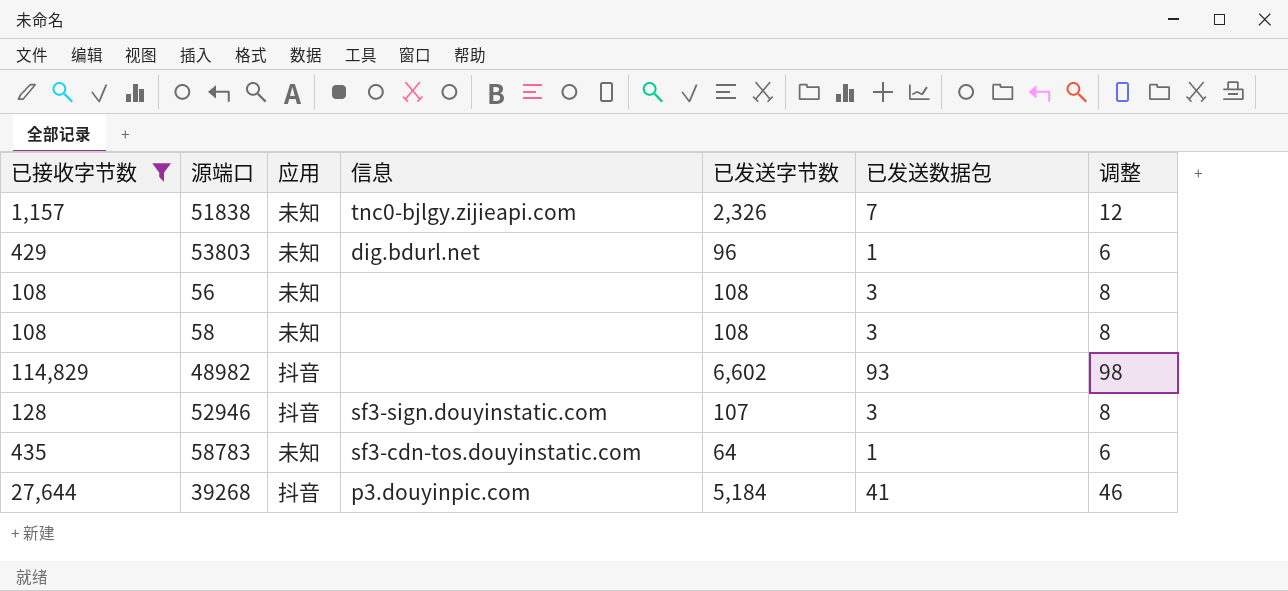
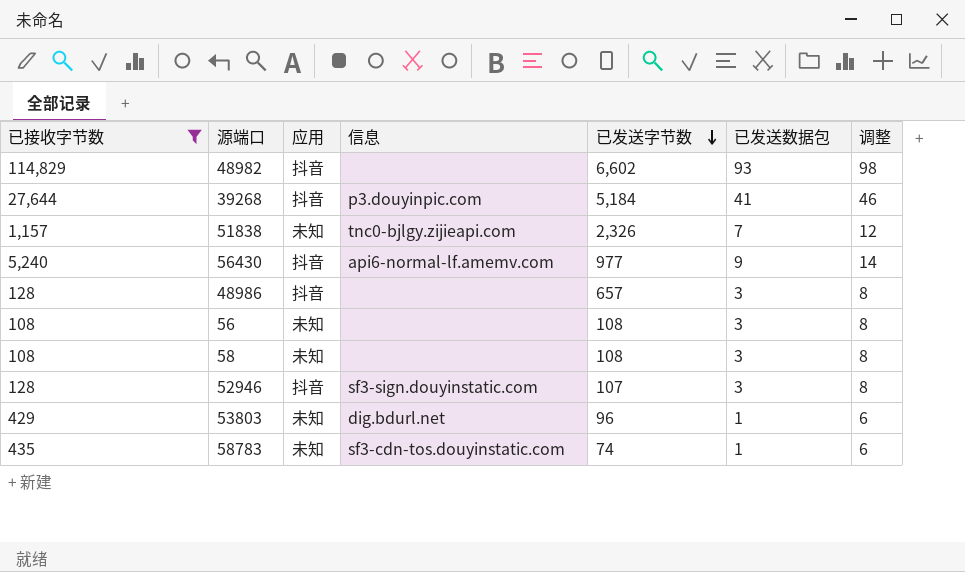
row order: none -> 已发送字节数 descending
row 56430: none -> 5,240 | 抖音 | api6-normal-lf.amemv.com | 977 | 9 | 14
row 48986: none -> 128 | 抖音 | none | 657 | 3 | 8
58783 | 已发送字节数: 64 -> 74

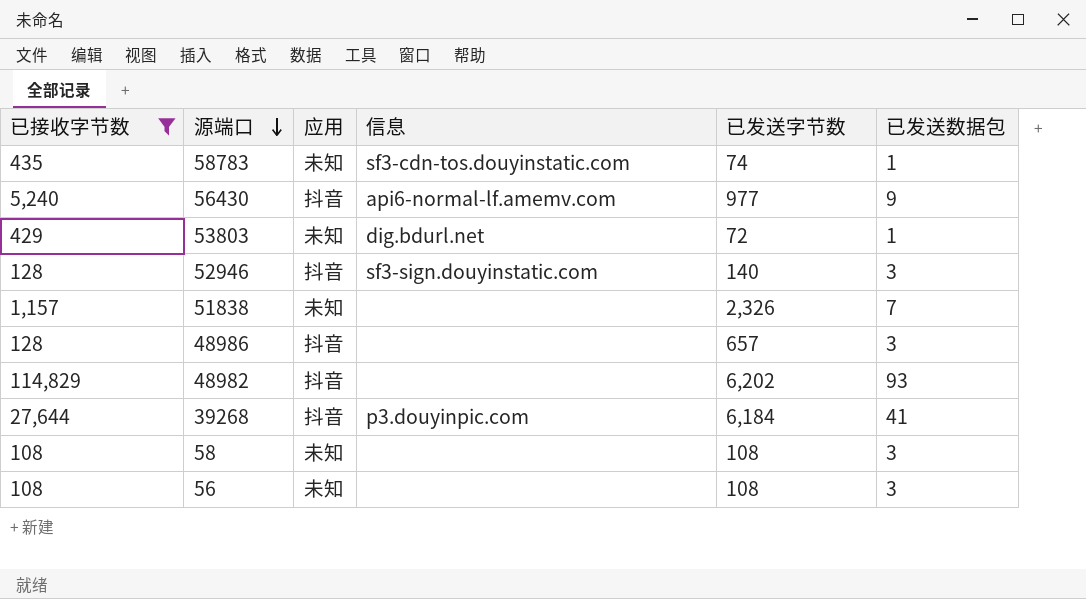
row order: 已发送字节数 descending -> 源端口 descending
column 调整 | formula: [已发送数据包] + 5 -> none
53803 | 已发送字节数: 96 -> 72
52946 | 已发送字节数: 107 -> 140
51838 | 信息: tnc0-bjlgy.zijieapi.com -> none
48982 | 已发送字节数: 6,602 -> 6,202
39268 | 已发送字节数: 5,184 -> 6,184

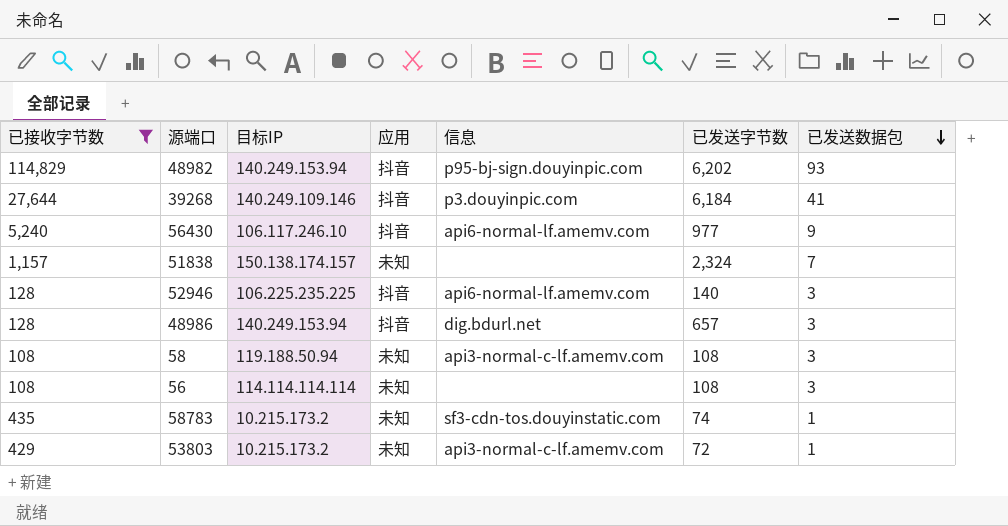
row order: 源端口 descending -> 已发送数据包 descending
column 目标IP | position: none -> 3
48982 | 信息: none -> p95-bj-sign.douyinpic.com
51838 | 已发送字节数: 2,326 -> 2,324
52946 | 信息: sf3-sign.douyinstatic.com -> api6-normal-lf.amemv.com
48986 | 信息: none -> dig.bdurl.net
58 | 信息: none -> api3-normal-c-lf.amemv.com
53803 | 信息: dig.bdurl.net -> api3-normal-c-lf.amemv.com

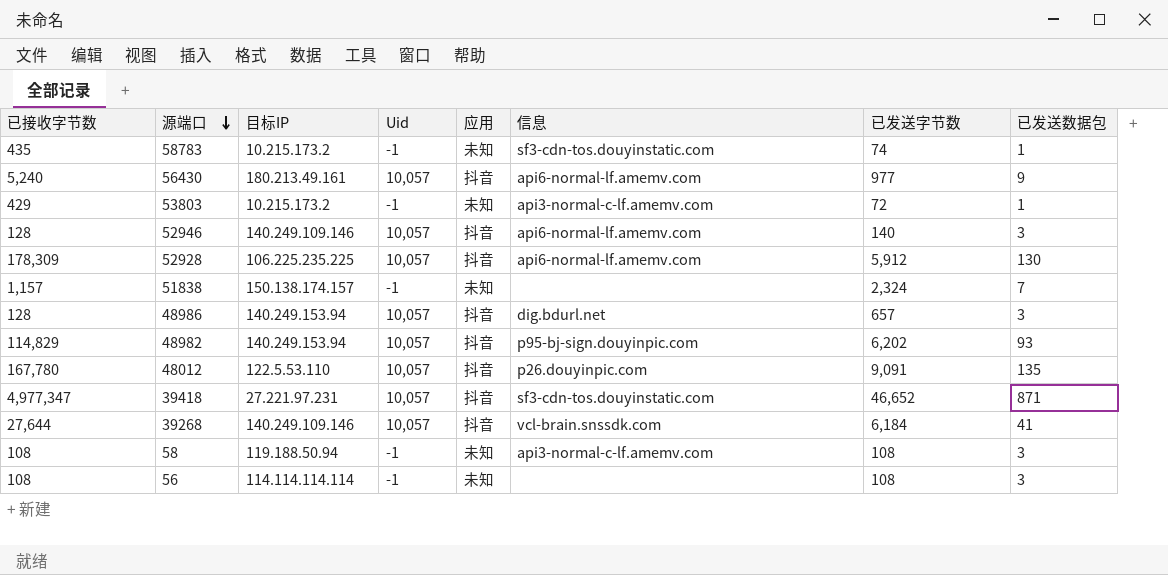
filter: 已接收字节数 <= 114,829 -> none
row order: 已发送数据包 descending -> 源端口 descending
column Uid | position: none -> 4
56430 | 目标IP: 106.117.246.10 -> 180.213.49.161
52946 | 目标IP: 106.225.235.225 -> 140.249.109.146
39268 | 信息: p3.douyinpic.com -> vcl-brain.snssdk.com

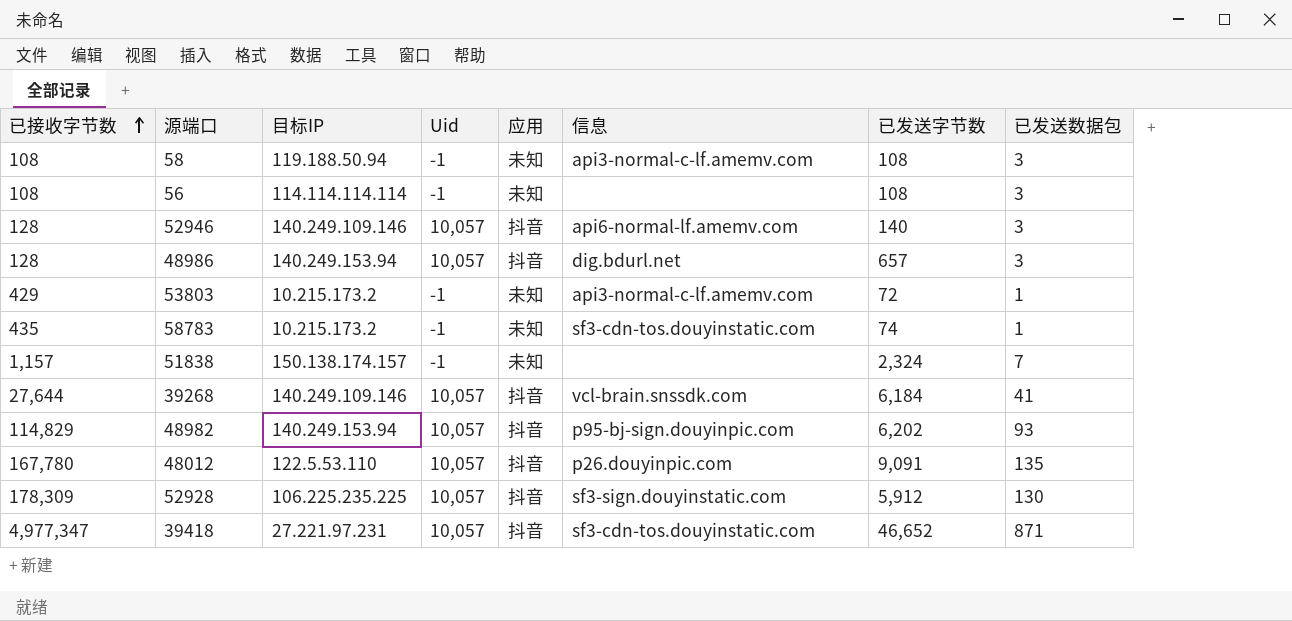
row order: 源端口 descending -> 已接收字节数 ascending
row 56430: 5,240 | 180.213.49.161 | 10,057 | 抖音 | api6-normal-lf.amemv.com | 977 | 9 -> none
52928 | 信息: api6-normal-lf.amemv.com -> sf3-sign.douyinstatic.com

